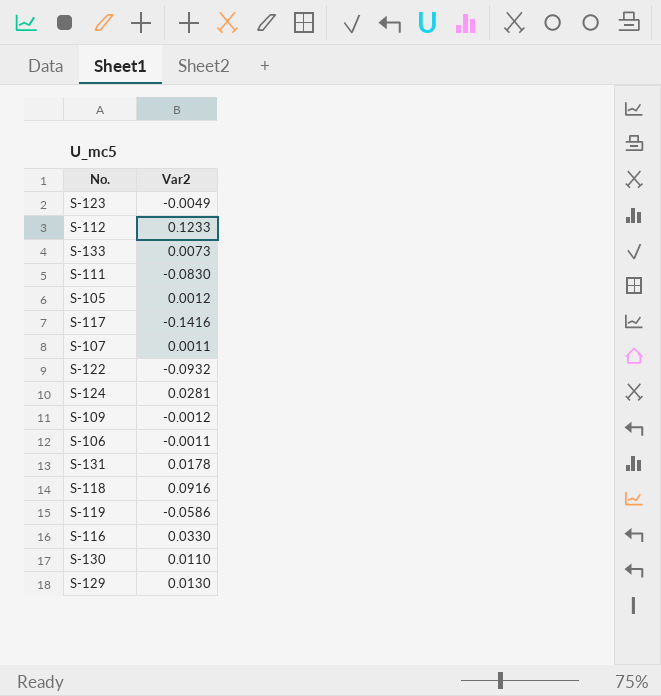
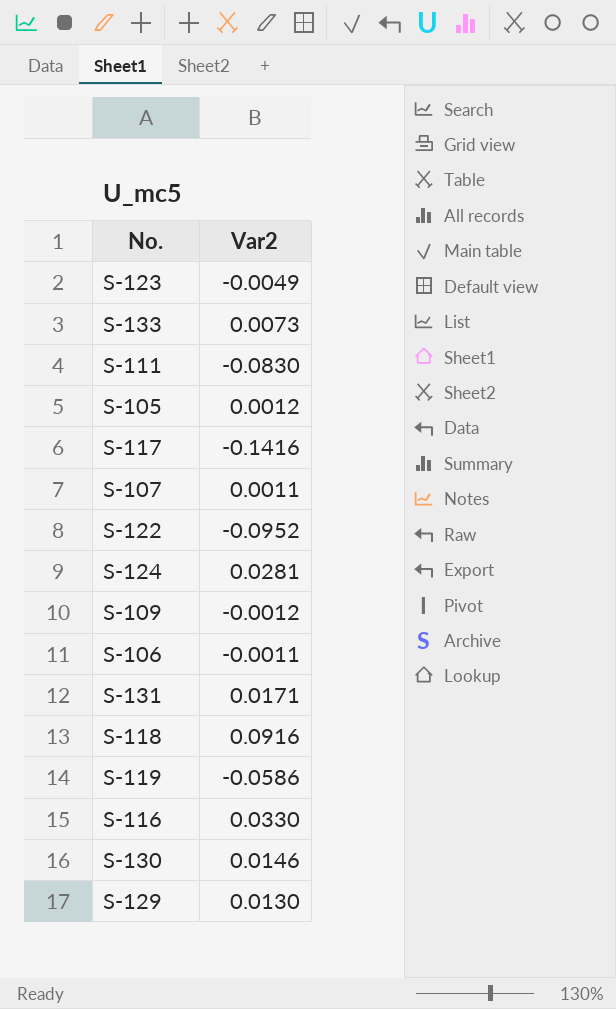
row S-112: 0.1233 -> none
S-122 | Var2: -0.0932 -> -0.0952
S-131 | Var2: 0.0178 -> 0.0171
S-130 | Var2: 0.0110 -> 0.0146

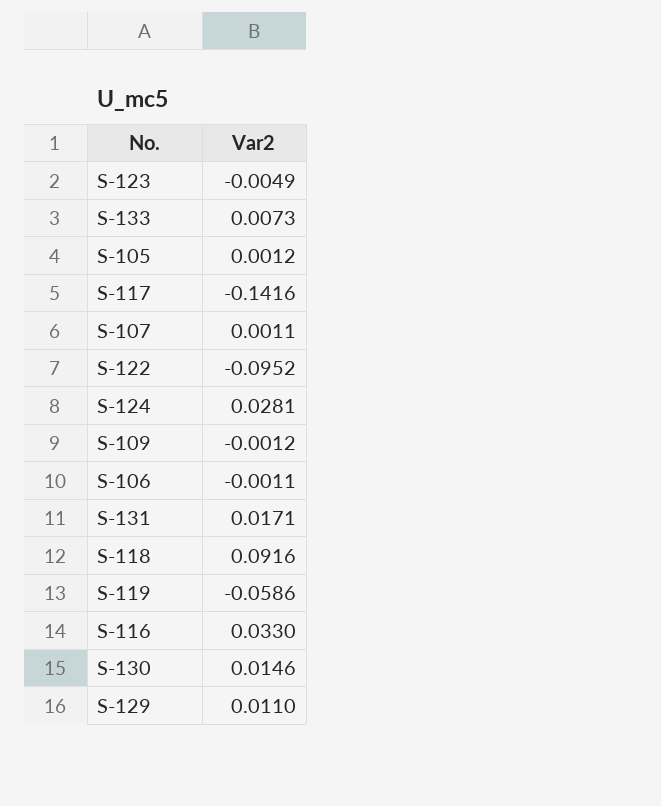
row S-111: -0.0830 -> none
S-129 | Var2: 0.0130 -> 0.0110

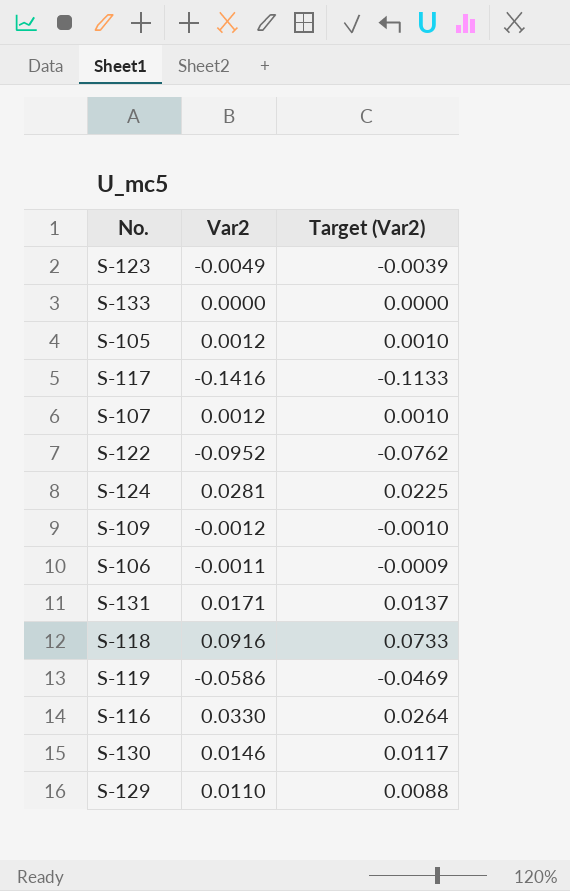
column Target (Var2) | formula: none -> [Var2] * 0.8
S-133 | Var2: 0.0073 -> 0.0000
S-107 | Var2: 0.0011 -> 0.0012

